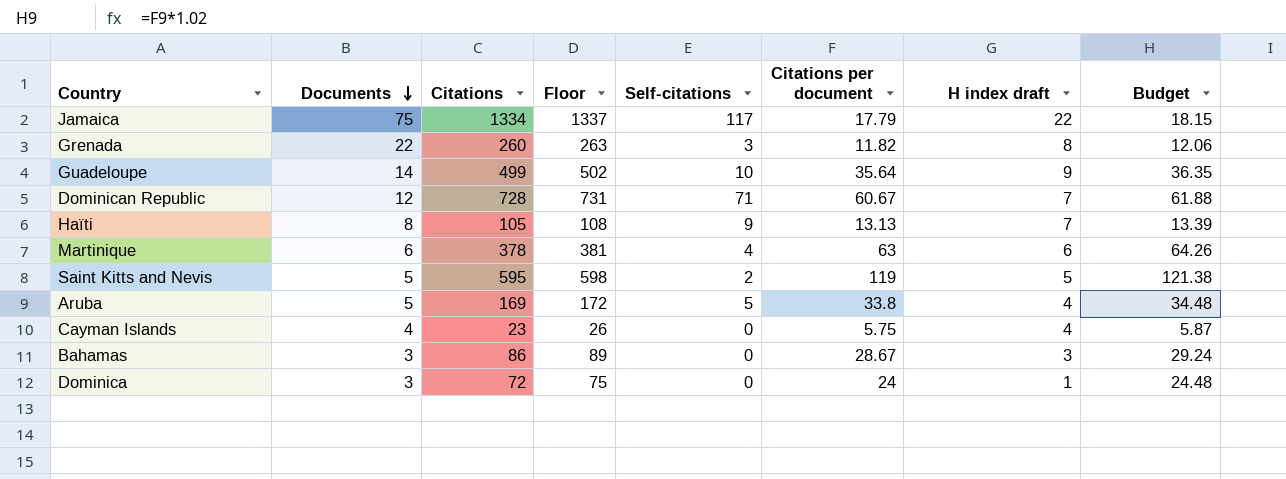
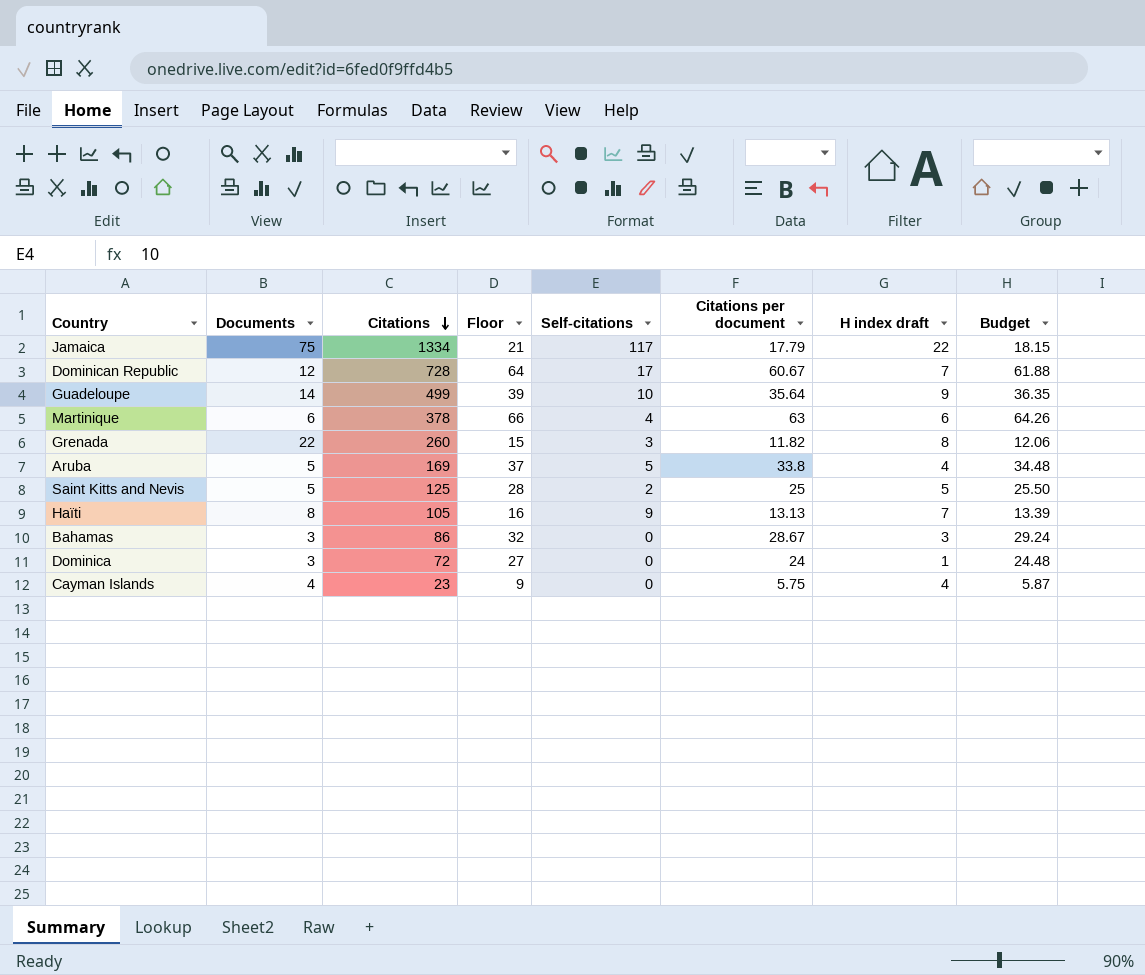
row order: Documents descending -> Citations descending
column Floor | formula: [Citations] + 3 -> [Citations per document] + 3
Dominican Republic | Self-citations: 71 -> 17
Saint Kitts and Nevis | Citations: 595 -> 125
Saint Kitts and Nevis | Citations per document: 119 -> 25
Saint Kitts and Nevis | Budget: 121.38 -> 25.50

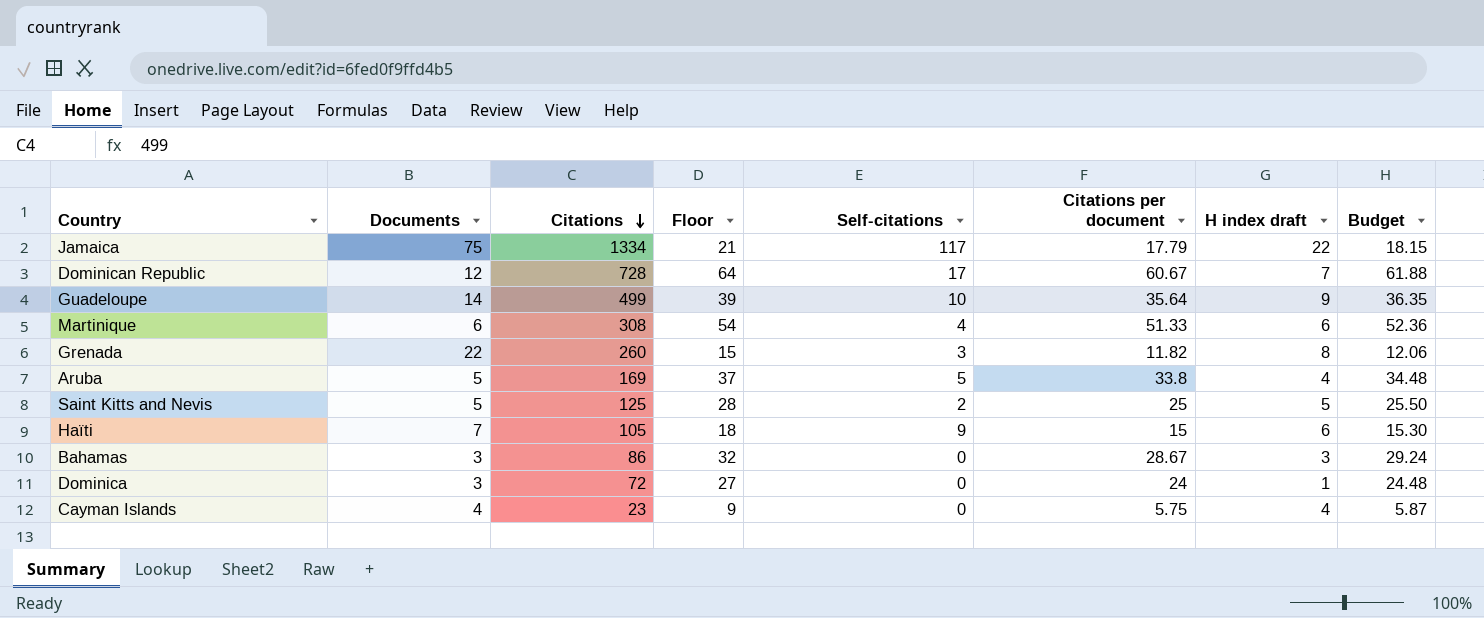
Martinique | Citations: 378 -> 308
Martinique | Floor: 66 -> 54
Martinique | Citations per document: 63 -> 51.33
Martinique | Budget: 64.26 -> 52.36
Haïti | Documents: 8 -> 7
Haïti | Floor: 16 -> 18
Haïti | Citations per document: 13.13 -> 15
Haïti | H index draft: 7 -> 6
Haïti | Budget: 13.39 -> 15.30

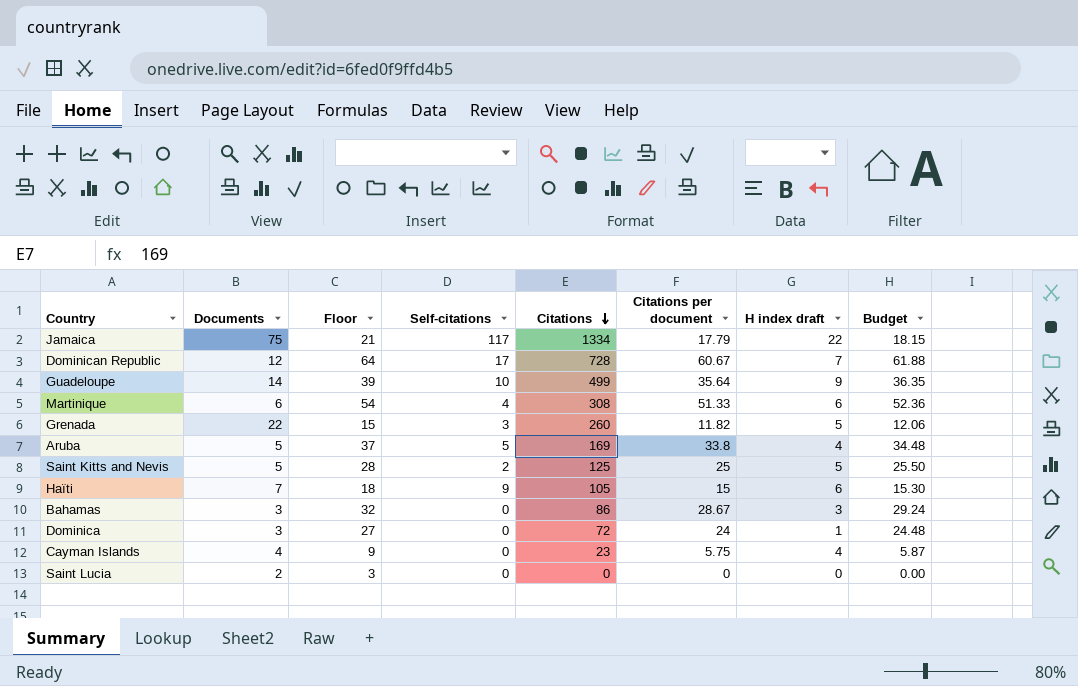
column Citations | position: 3 -> 5
Grenada | H index draft: 8 -> 5
row Saint Lucia: none -> 2 | 3 | 0 | 0 | 0 | 0 | 0.00

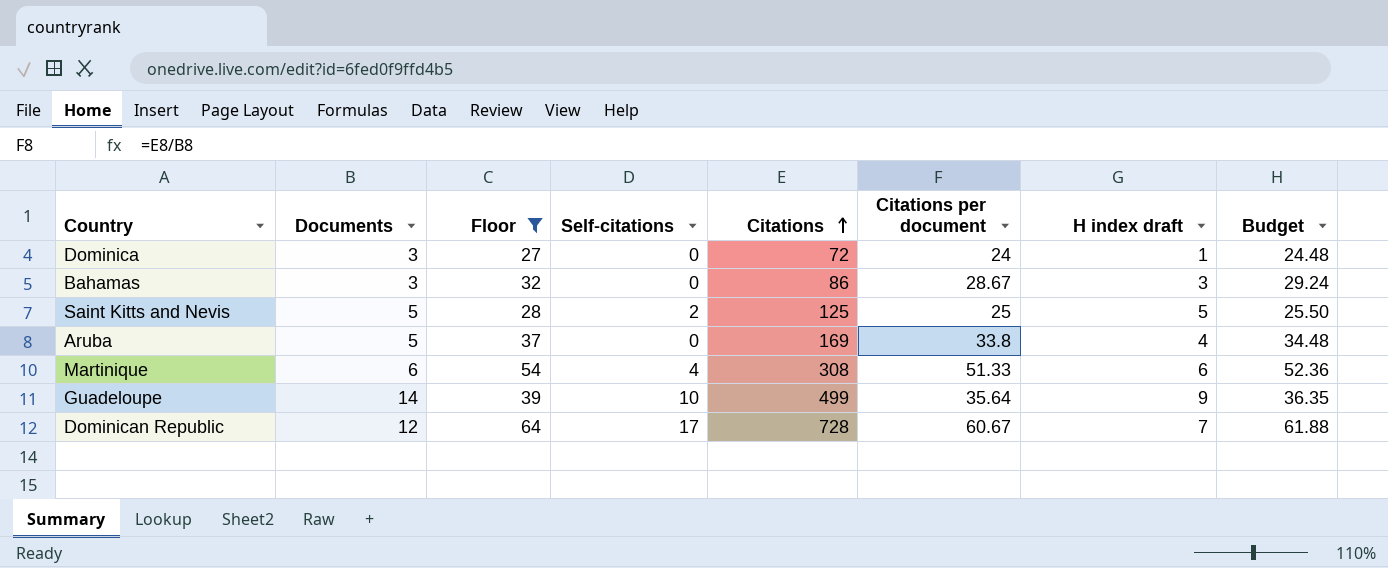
filter: none -> Floor >= 27
row order: Citations descending -> Citations ascending
Aruba | Self-citations: 5 -> 0

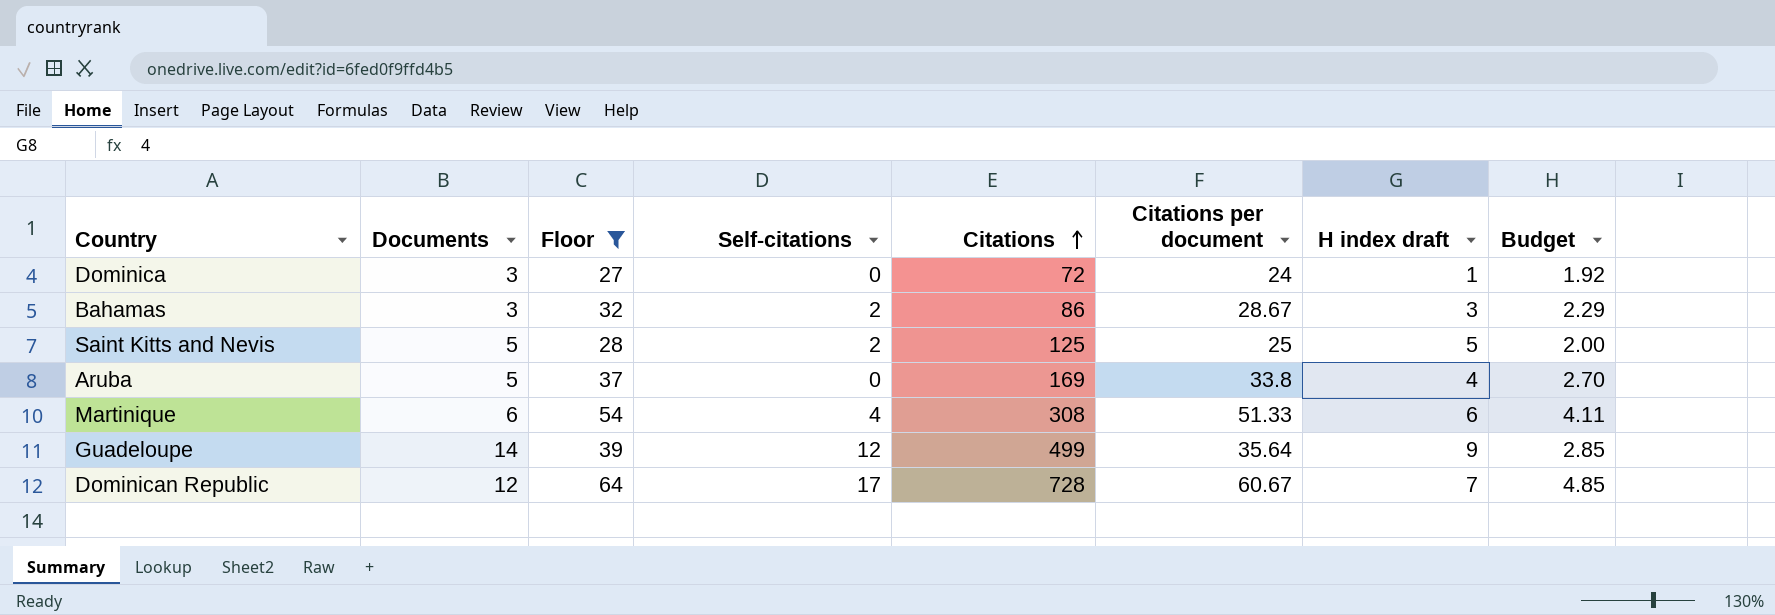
column Budget | formula: [Citations per document] * 1.02 -> [Citations per document] * 0.08
Bahamas | Self-citations: 0 -> 2
Guadeloupe | Self-citations: 10 -> 12

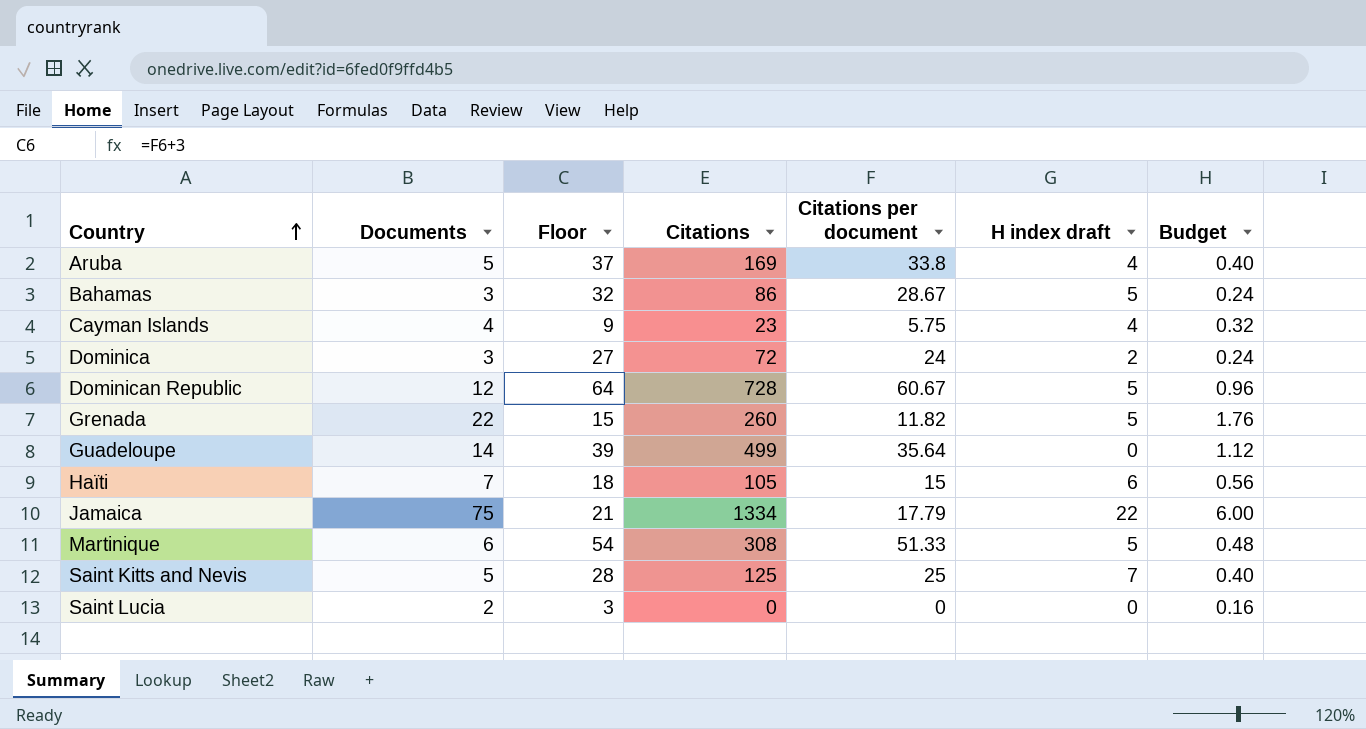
filter: Floor >= 27 -> none
row order: Citations ascending -> Country ascending
column Self-citations | position: 4 -> none
column Budget | formula: [Citations per document] * 0.08 -> [Documents] * 0.08
Bahamas | H index draft: 3 -> 5
Dominica | H index draft: 1 -> 2
Dominican Republic | H index draft: 7 -> 5
Guadeloupe | H index draft: 9 -> 0
Martinique | H index draft: 6 -> 5
Saint Kitts and Nevis | H index draft: 5 -> 7

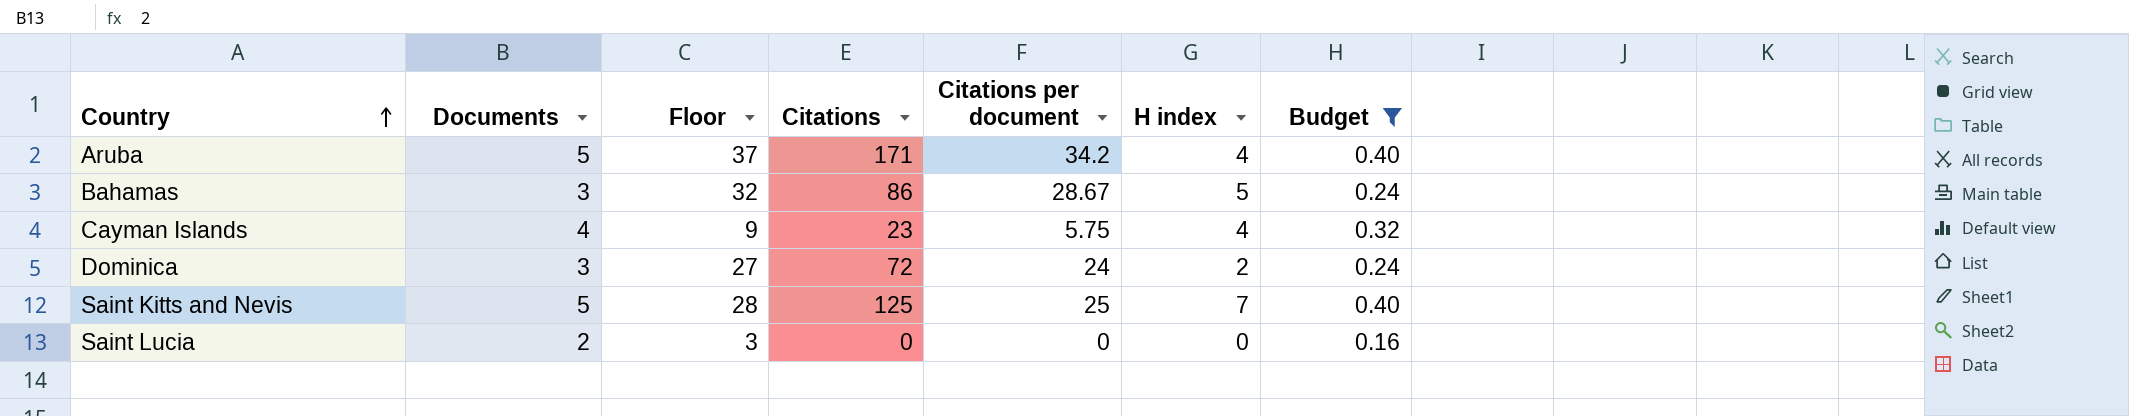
filter: none -> Budget <= 0.40
column name: H index draft -> H index
Aruba | Citations: 169 -> 171
Aruba | Citations per document: 33.8 -> 34.2

